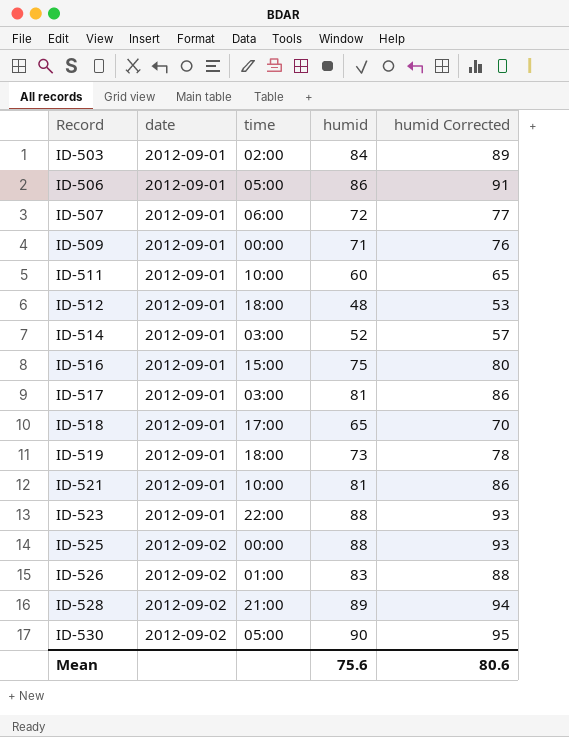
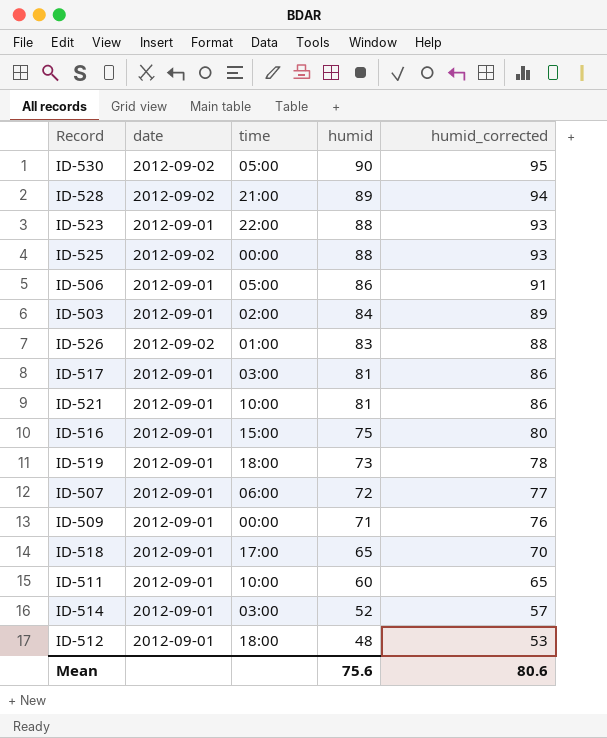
row order: Record ascending -> humid descending
column name: humid Corrected -> humid_corrected

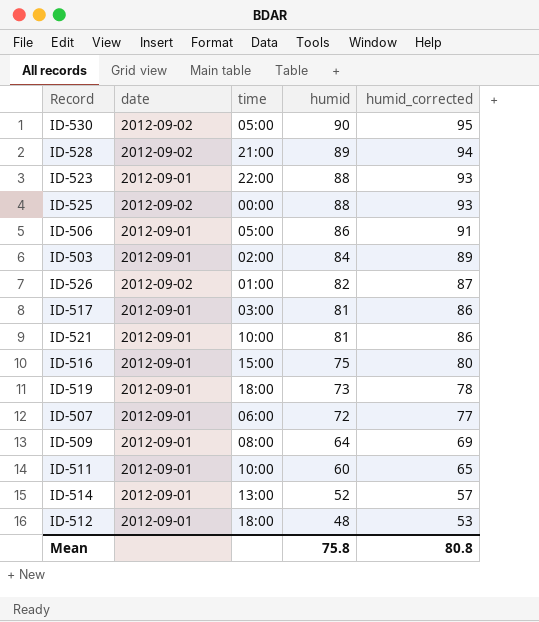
row ID-518: 2012-09-01 | 17:00 | 65 | 70 -> none
ID-526 | humid: 83 -> 82
ID-526 | humid_corrected: 88 -> 87
ID-509 | time: 00:00 -> 08:00
ID-509 | humid: 71 -> 64
ID-509 | humid_corrected: 76 -> 69
ID-514 | time: 03:00 -> 13:00
Mean | humid: 75.6 -> 75.8
Mean | humid_corrected: 80.6 -> 80.8

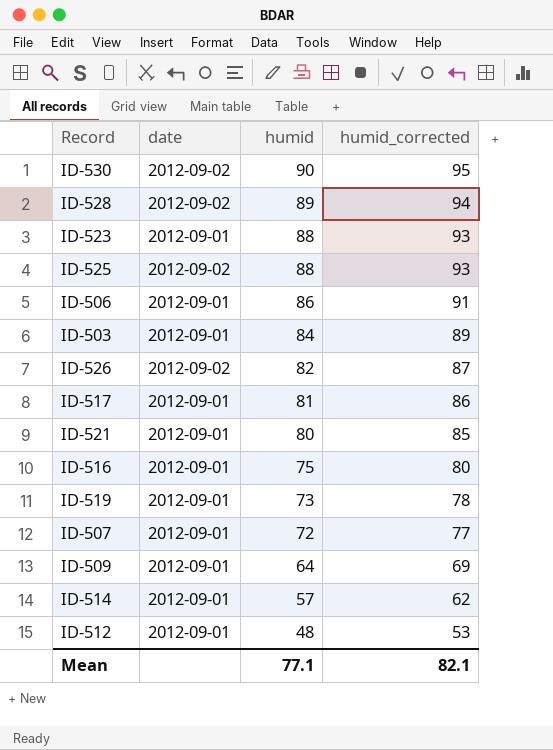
column time | position: 3 -> none
row ID-511: 2012-09-01 | 10:00 | 60 | 65 -> none
ID-521 | humid: 81 -> 80
ID-521 | humid_corrected: 86 -> 85
ID-514 | humid: 52 -> 57
ID-514 | humid_corrected: 57 -> 62
Mean | humid: 75.8 -> 77.1
Mean | humid_corrected: 80.8 -> 82.1

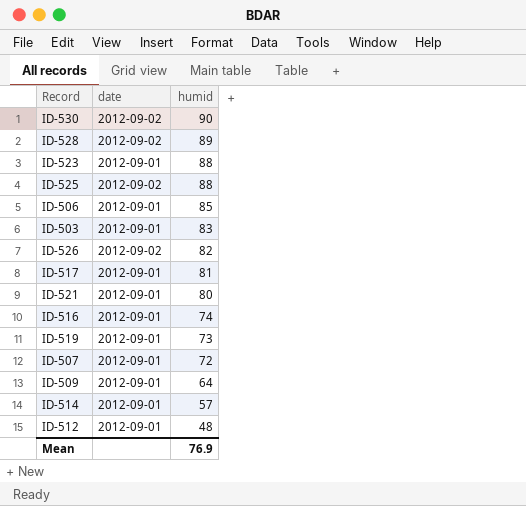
column humid_corrected | formula: [humid] + 5 -> none
ID-506 | humid: 86 -> 85
ID-503 | humid: 84 -> 83
ID-516 | humid: 75 -> 74
Mean | humid: 77.1 -> 76.9

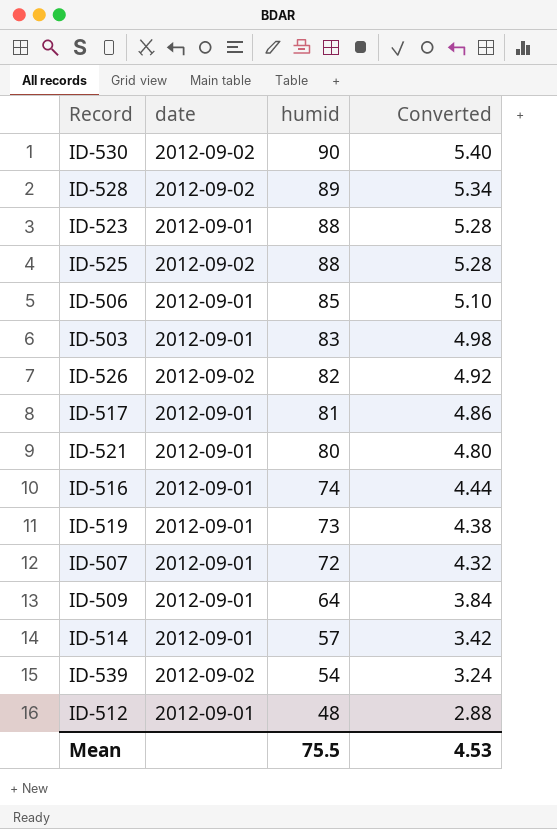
column Converted | formula: none -> [humid] * 0.06
row ID-539: none -> 2012-09-02 | 54 | 3.24
Mean | humid: 76.9 -> 75.5

